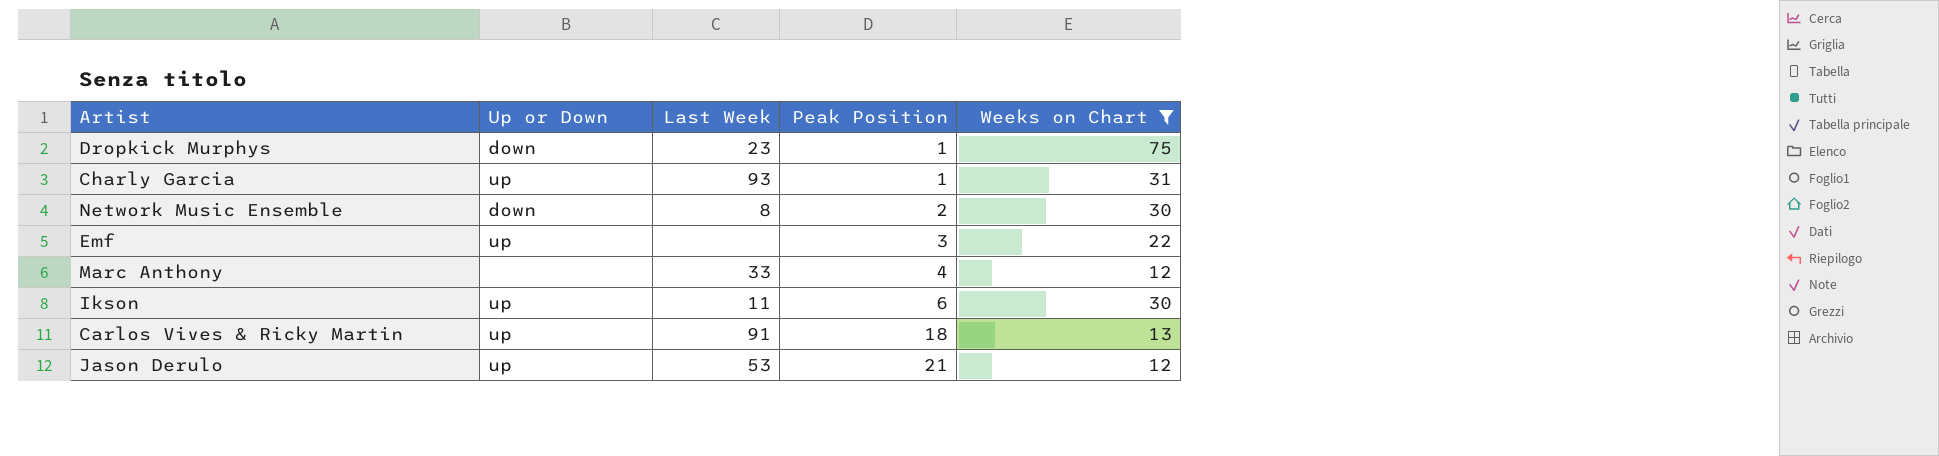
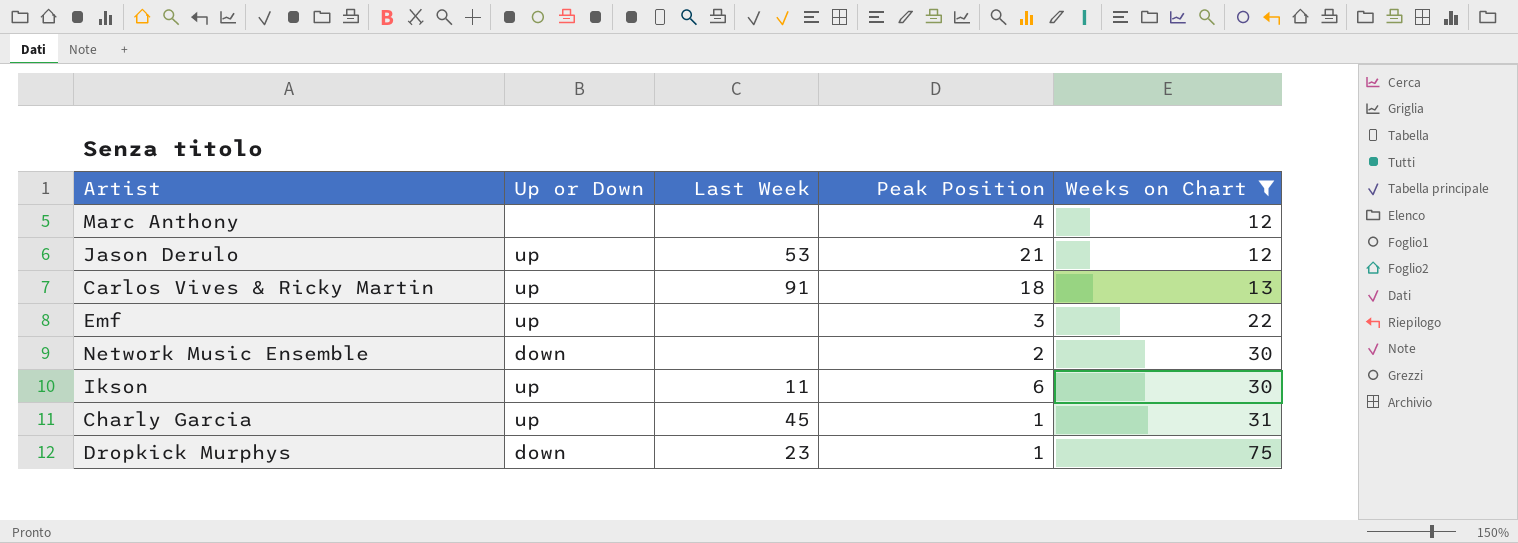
row order: Peak Position ascending -> Weeks on Chart ascending
Marc Anthony | Last Week: 33 -> none
Network Music Ensemble | Last Week: 8 -> none
Charly Garcia | Last Week: 93 -> 45

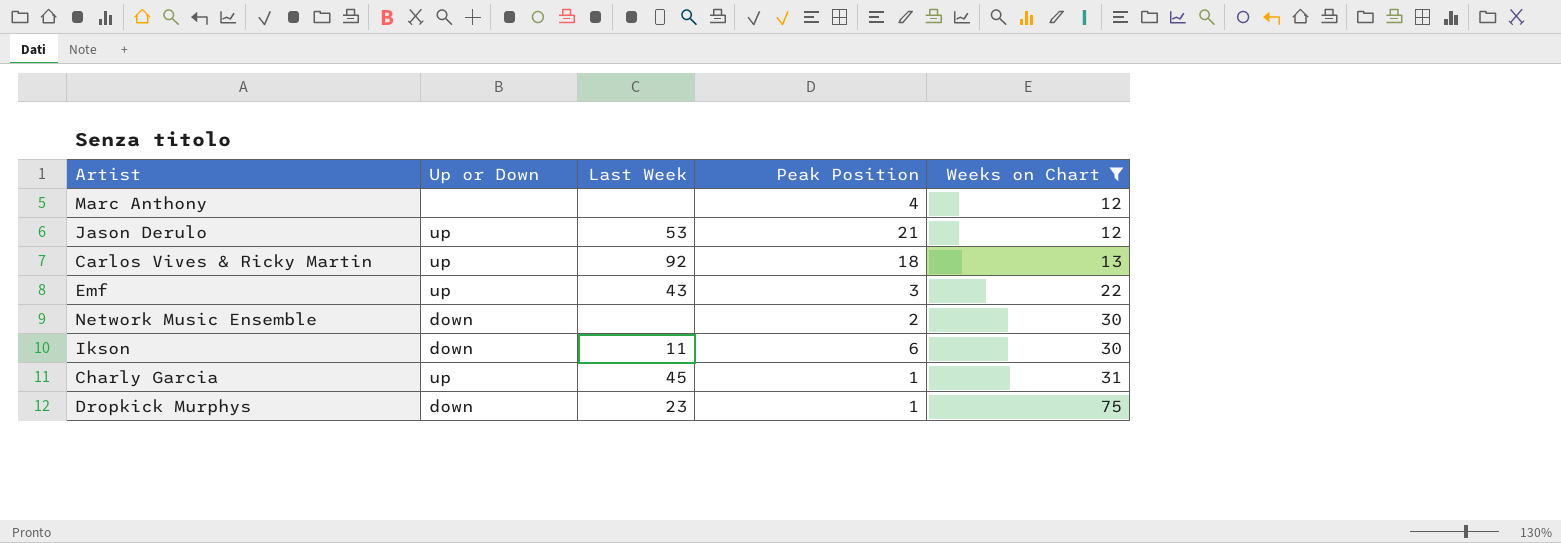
Carlos Vives & Ricky Martin | Last Week: 91 -> 92
Emf | Last Week: none -> 43
Ikson | Up or Down: up -> down

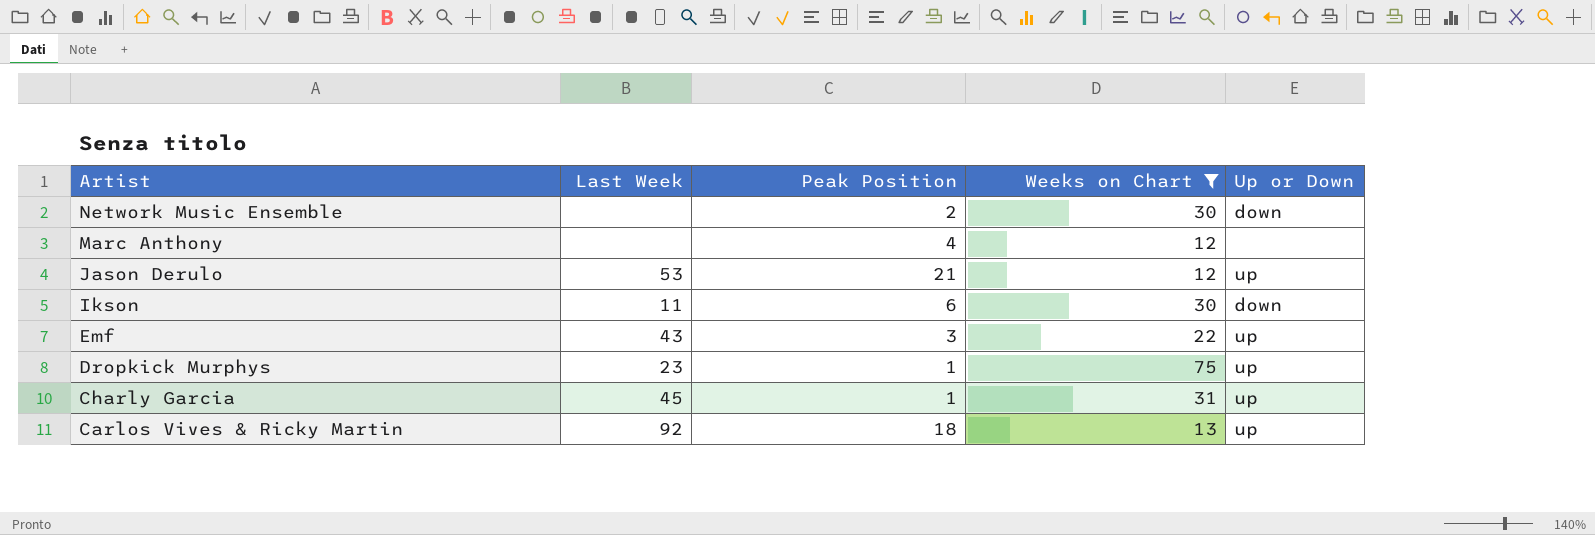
row order: Weeks on Chart ascending -> Artist descending
column Up or Down | position: 2 -> 5
Dropkick Murphys | Up or Down: down -> up

